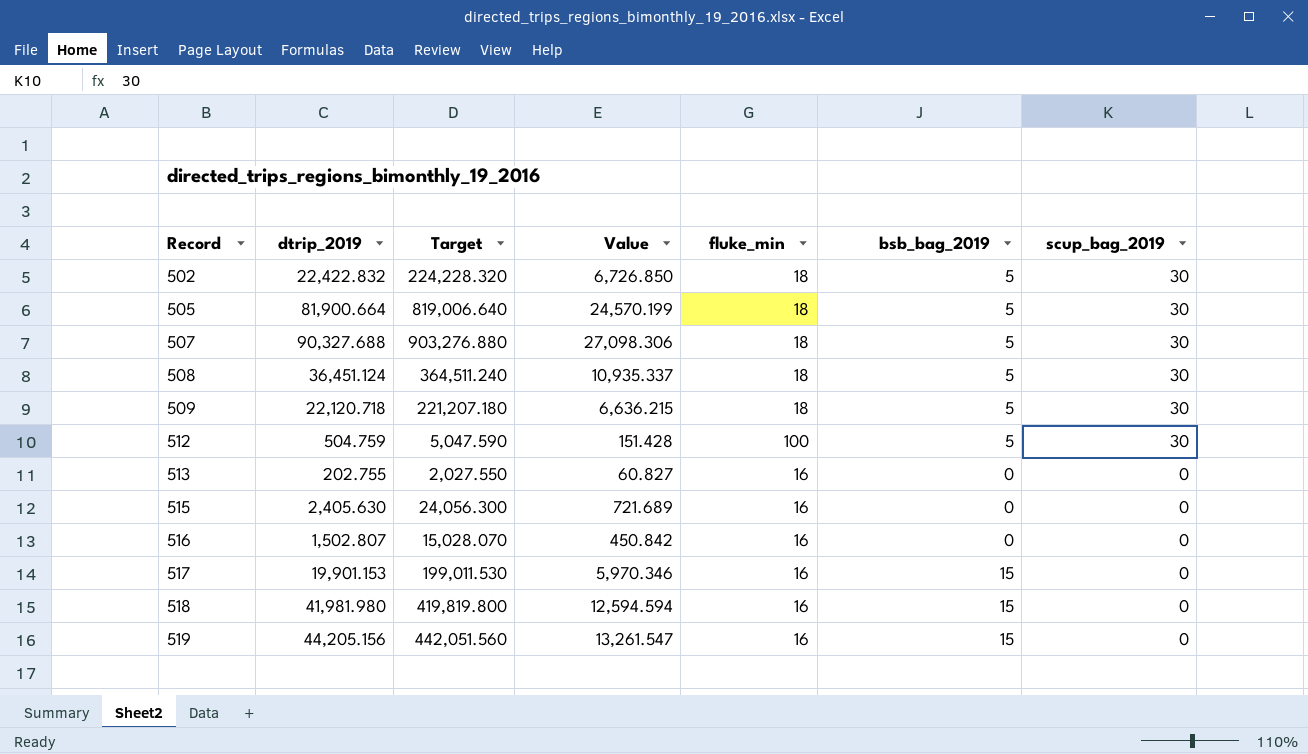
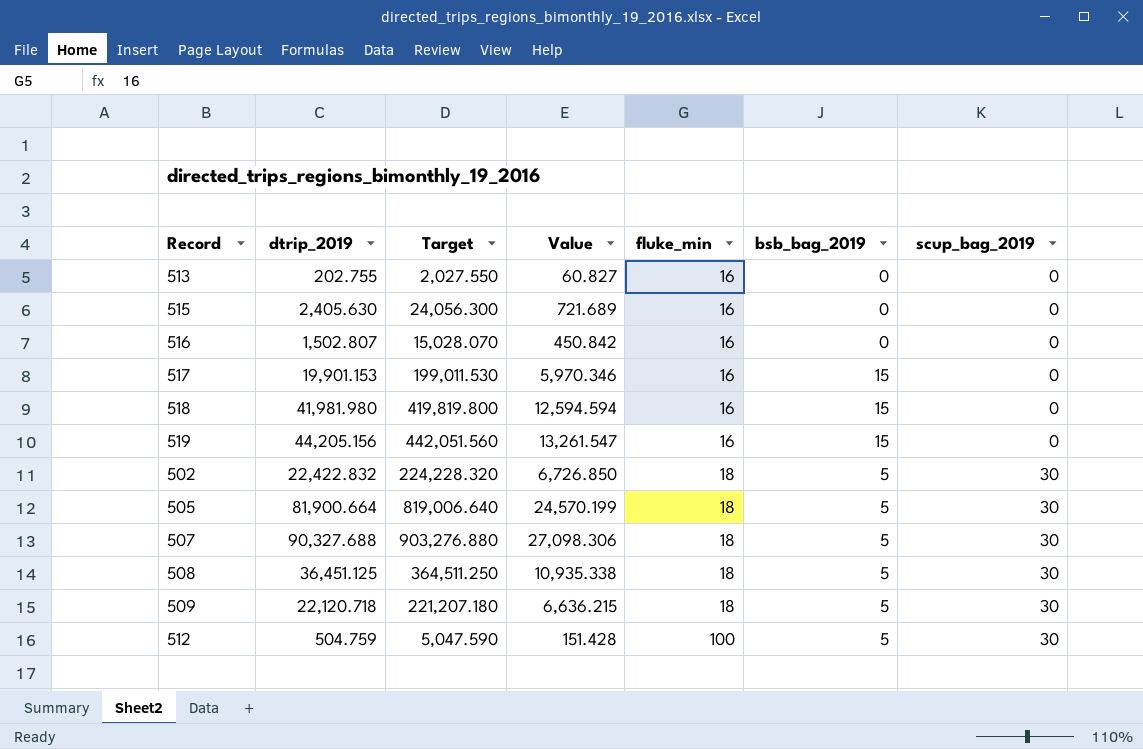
row order: Record ascending -> fluke_min ascending
508 | dtrip_2019: 36,451.124 -> 36,451.125
508 | Target: 364,511.240 -> 364,511.250
508 | Value: 10,935.337 -> 10,935.338

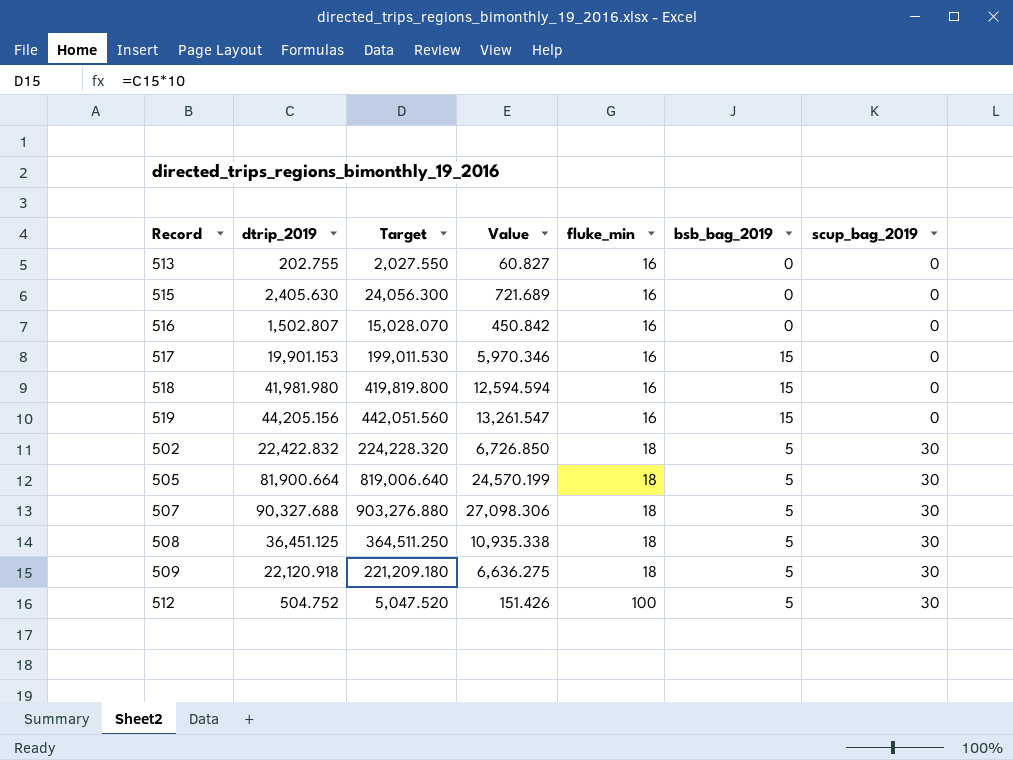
509 | dtrip_2019: 22,120.718 -> 22,120.918
509 | Target: 221,207.180 -> 221,209.180
509 | Value: 6,636.215 -> 6,636.275
512 | dtrip_2019: 504.759 -> 504.752
512 | Target: 5,047.590 -> 5,047.520
512 | Value: 151.428 -> 151.426

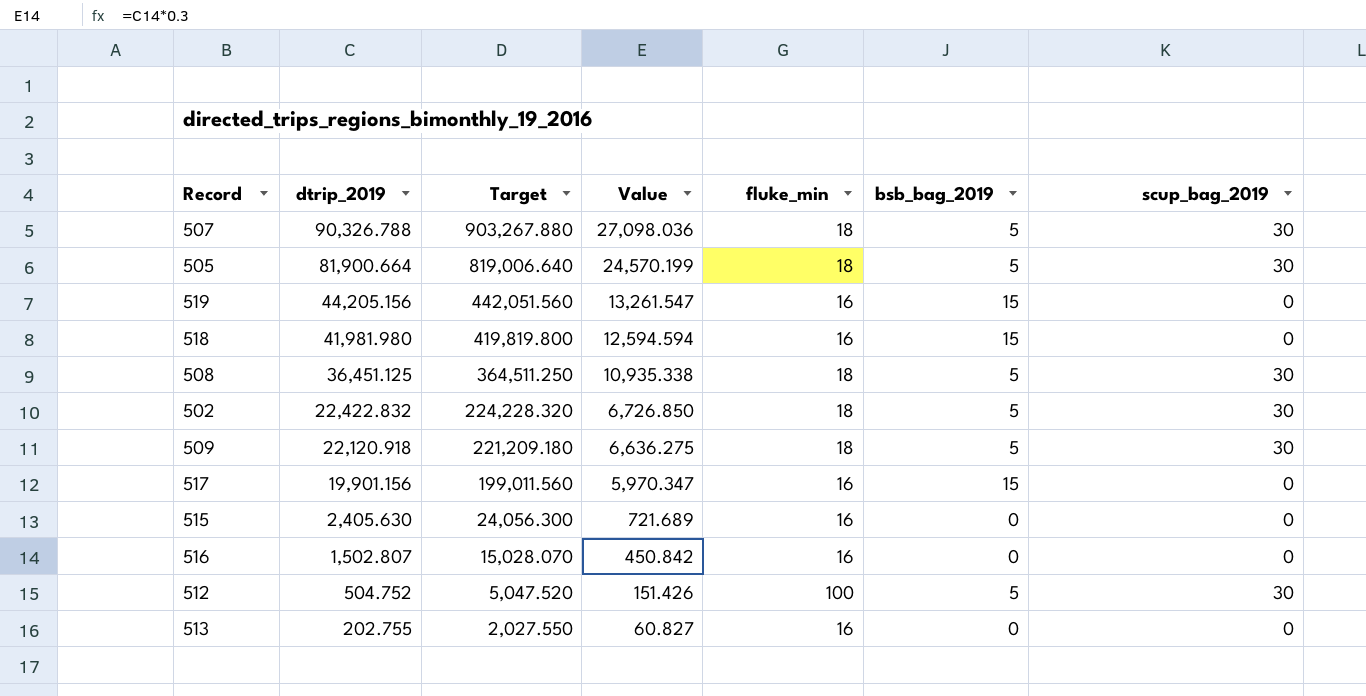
row order: fluke_min ascending -> dtrip_2019 descending
507 | dtrip_2019: 90,327.688 -> 90,326.788
507 | Target: 903,276.880 -> 903,267.880
507 | Value: 27,098.306 -> 27,098.036
517 | dtrip_2019: 19,901.153 -> 19,901.156
517 | Target: 199,011.530 -> 199,011.560
517 | Value: 5,970.346 -> 5,970.347

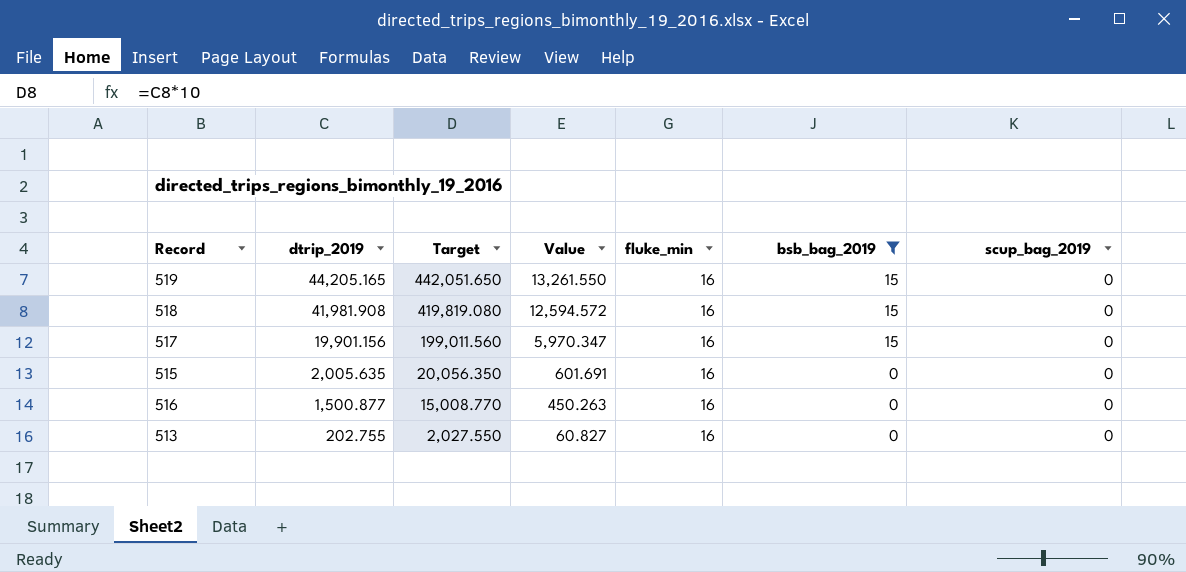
filter: none -> bsb_bag_2019 != 5
519 | dtrip_2019: 44,205.156 -> 44,205.165
519 | Target: 442,051.560 -> 442,051.650
519 | Value: 13,261.547 -> 13,261.550
518 | dtrip_2019: 41,981.980 -> 41,981.908
518 | Target: 419,819.800 -> 419,819.080
518 | Value: 12,594.594 -> 12,594.572
515 | dtrip_2019: 2,405.630 -> 2,005.635
515 | Target: 24,056.300 -> 20,056.350
515 | Value: 721.689 -> 601.691
516 | dtrip_2019: 1,502.807 -> 1,500.877
516 | Target: 15,028.070 -> 15,008.770
516 | Value: 450.842 -> 450.263

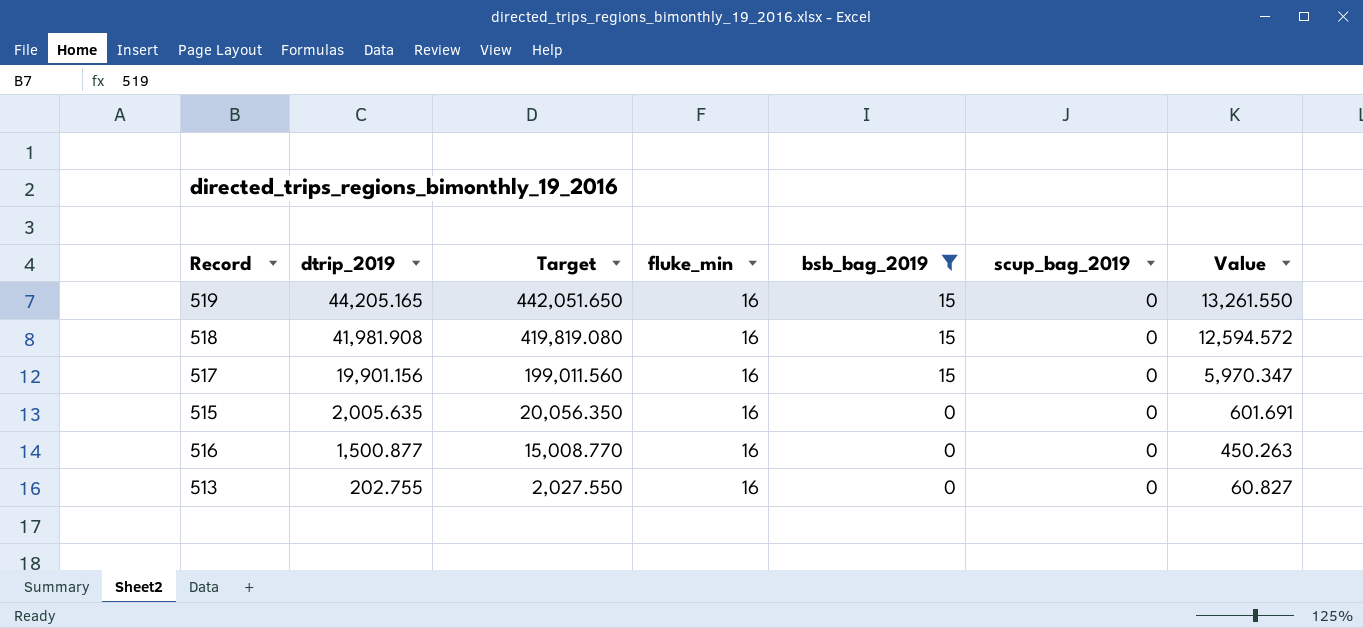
column Value | position: 4 -> 7

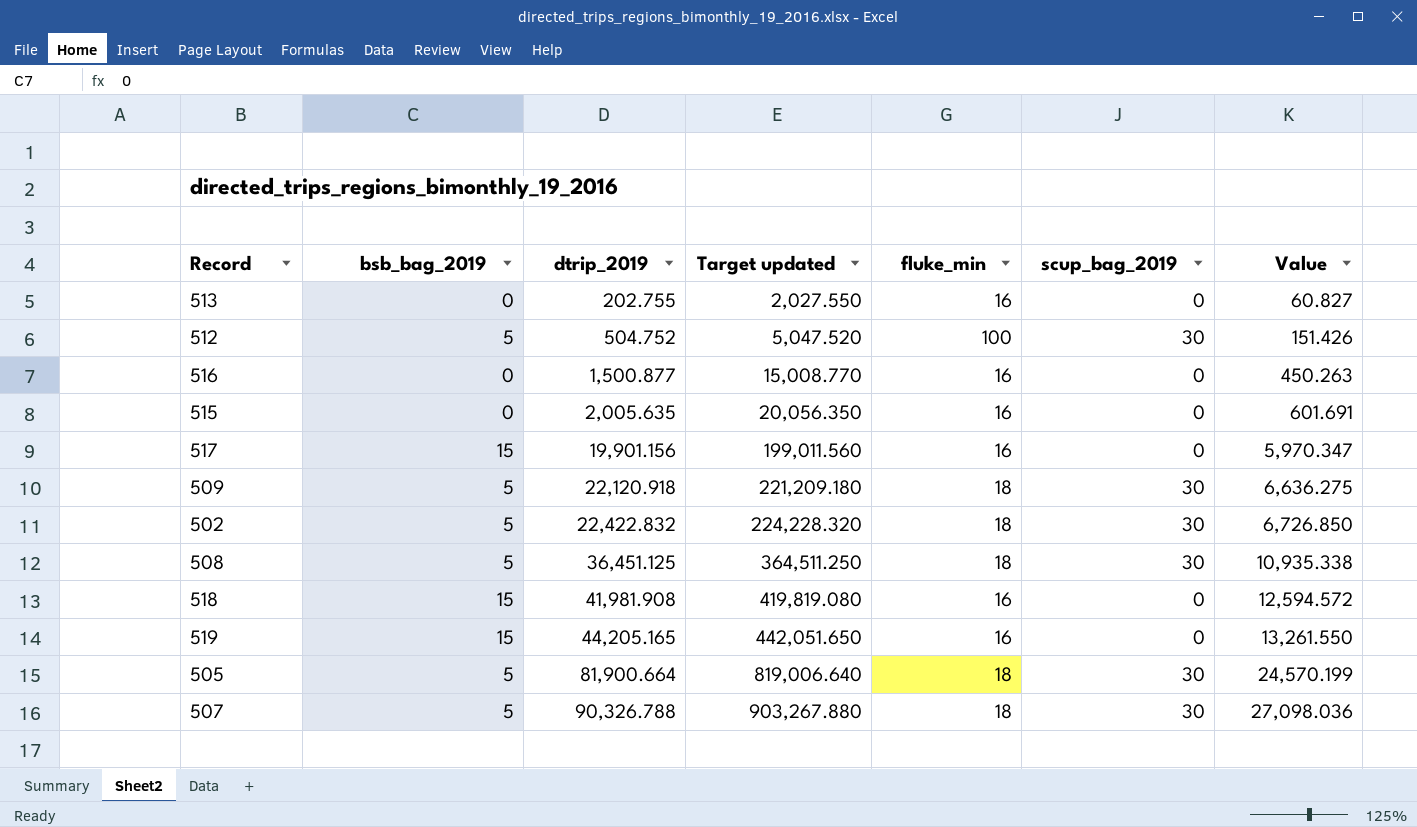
filter: bsb_bag_2019 != 5 -> none
row order: dtrip_2019 descending -> dtrip_2019 ascending
column bsb_bag_2019 | position: 5 -> 2
column name: Target -> Target updated

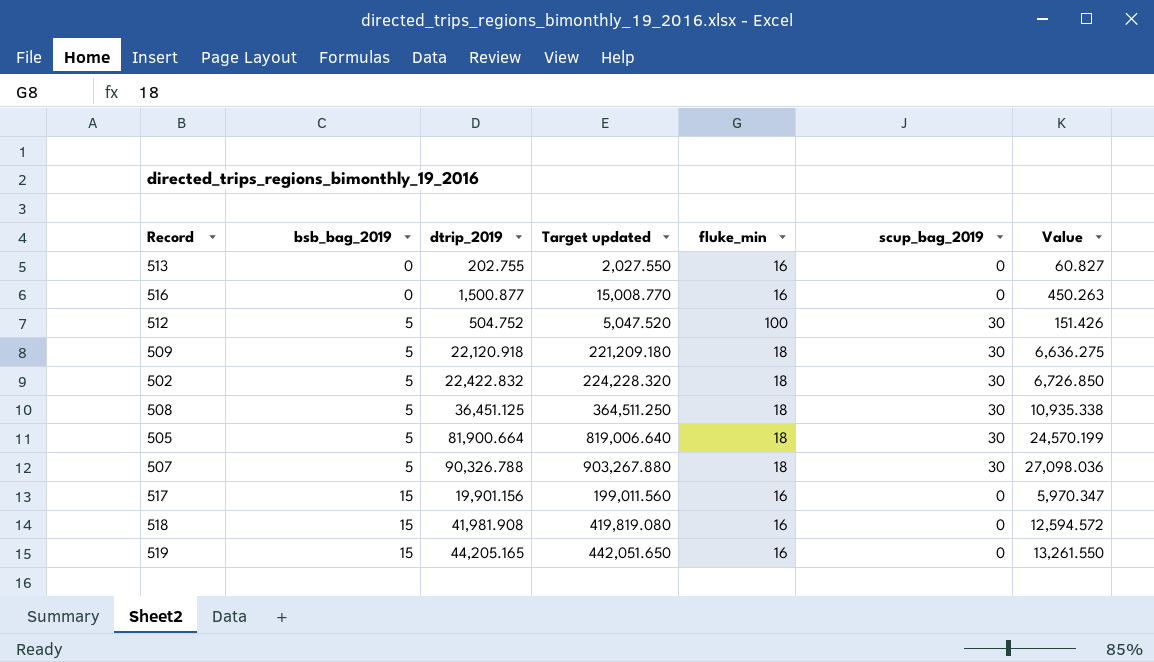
row order: dtrip_2019 ascending -> bsb_bag_2019 ascending
row 515: 0 | 2,005.635 | 20,056.350 | 16 | 0 | 601.691 -> none

